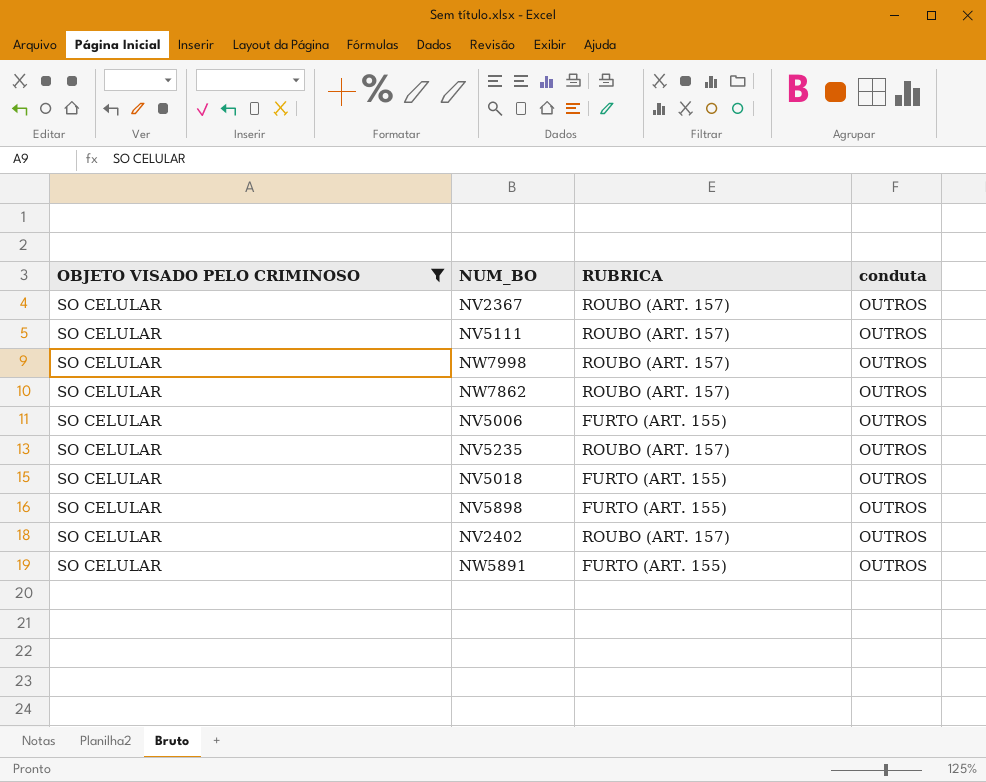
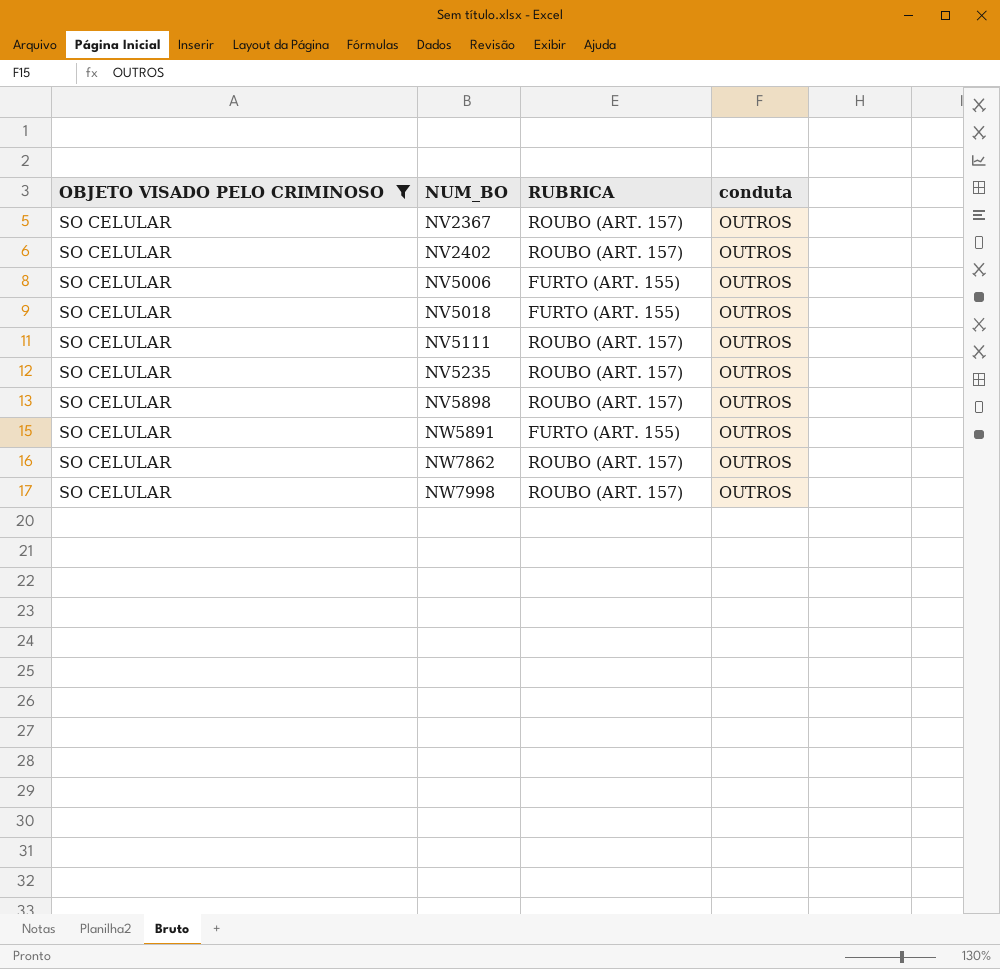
row order: none -> NUM_BO ascending
NV5898 | RUBRICA: FURTO (ART. 155) -> ROUBO (ART. 157)

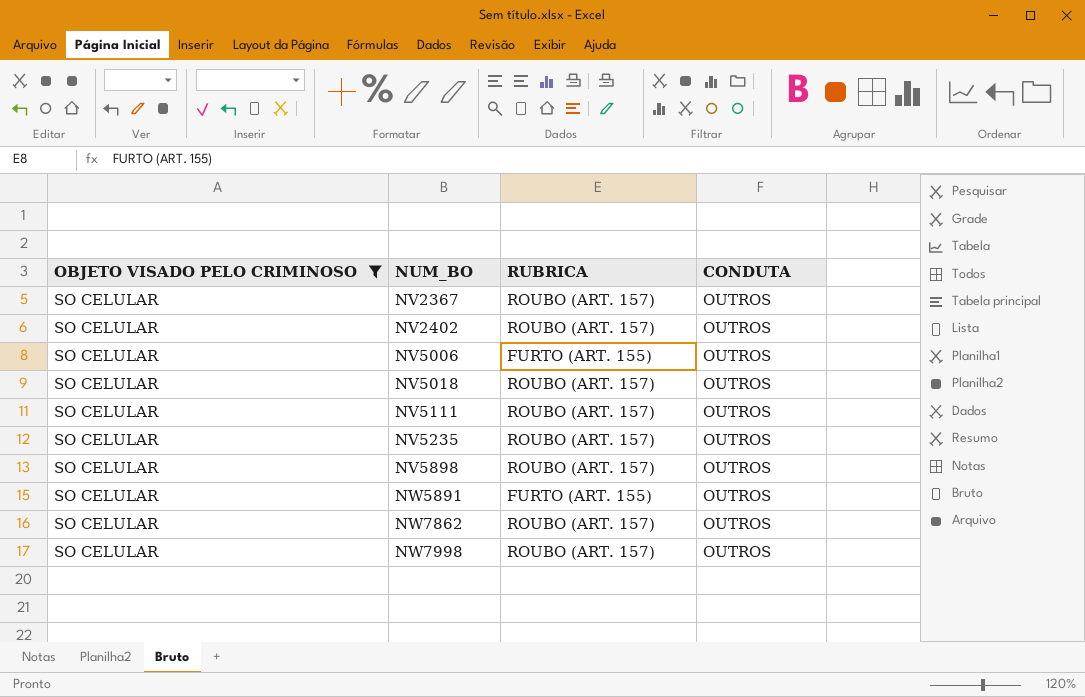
column name: conduta -> CONDUTA
NV5018 | RUBRICA: FURTO (ART. 155) -> ROUBO (ART. 157)

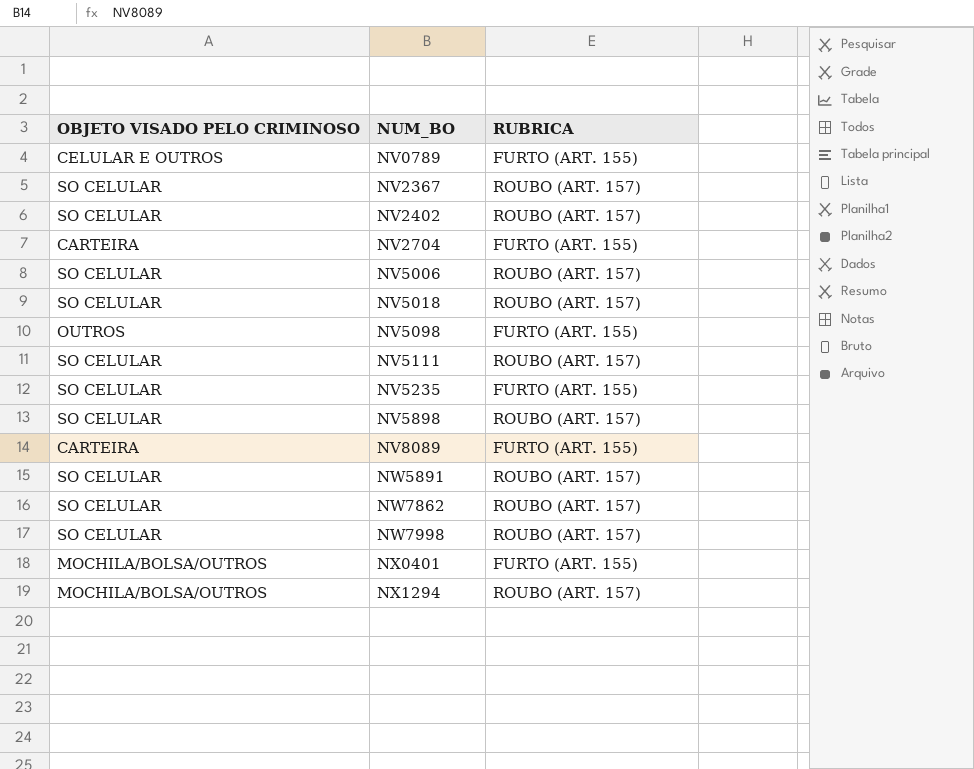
filter: OBJETO VISADO PELO CRIMINOSO = SO CELULAR -> none
column CONDUTA | position: 4 -> none
NV5006 | RUBRICA: FURTO (ART. 155) -> ROUBO (ART. 157)
NV5235 | RUBRICA: ROUBO (ART. 157) -> FURTO (ART. 155)
NW5891 | RUBRICA: FURTO (ART. 155) -> ROUBO (ART. 157)

